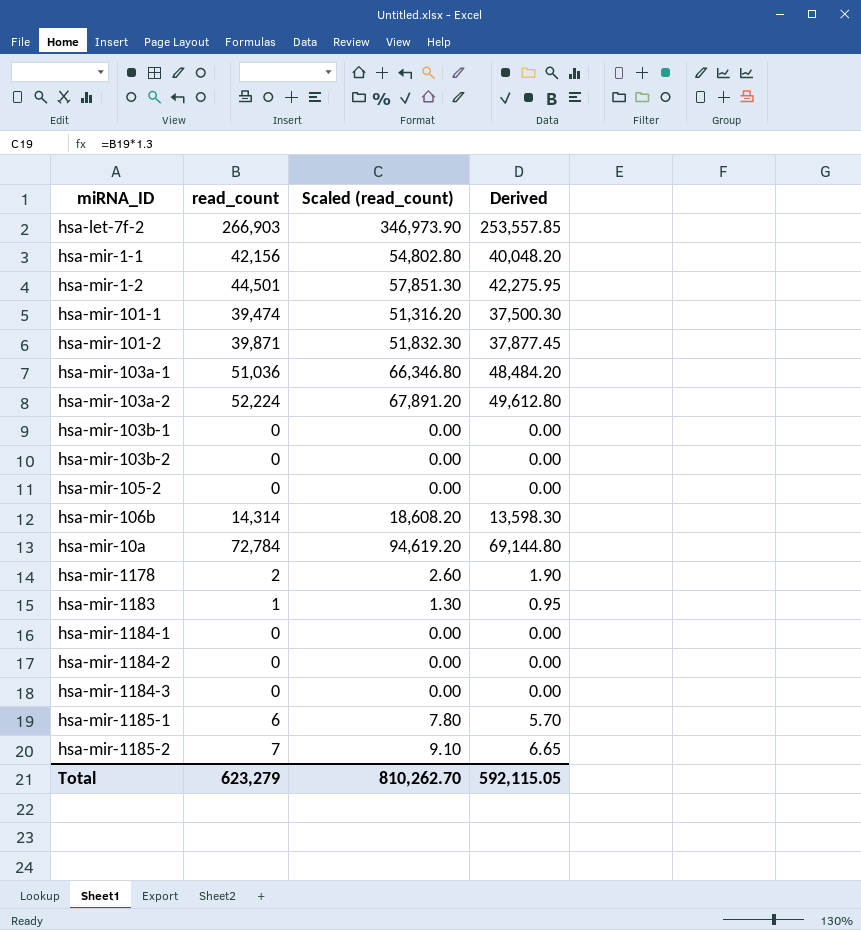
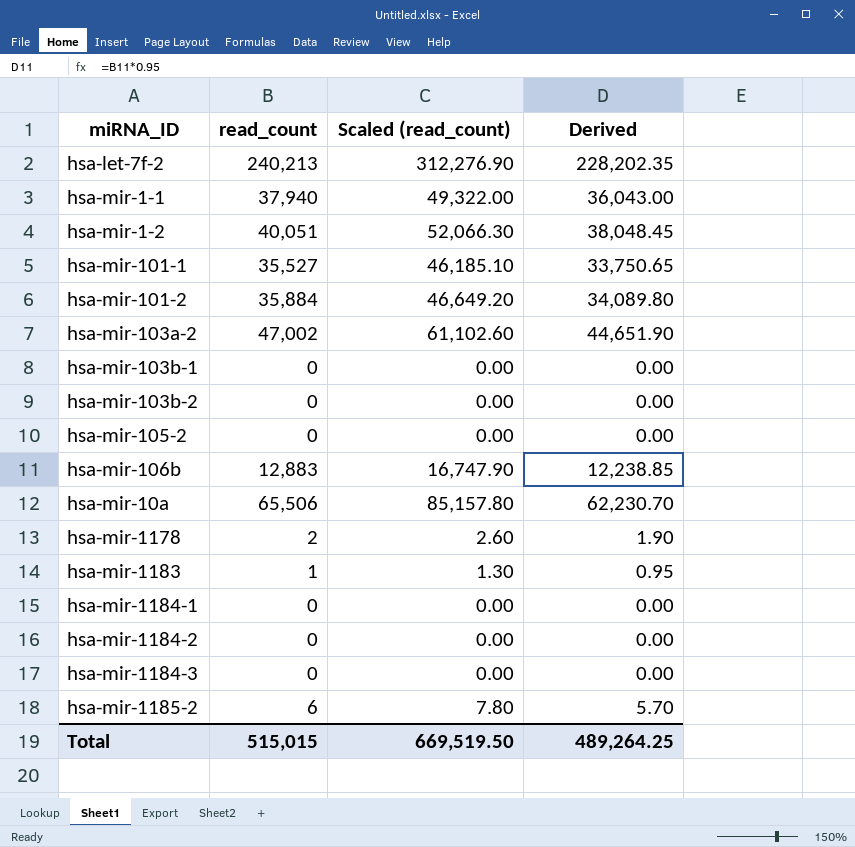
row hsa-mir-103a-1: 51,036 | 66,346.80 | 48,484.20 -> none
row hsa-mir-1185-1: 6 | 7.80 | 5.70 -> none
hsa-let-7f-2 | read_count: 266,903 -> 240,213
hsa-let-7f-2 | Scaled (read_count): 346,973.90 -> 312,276.90
hsa-let-7f-2 | Derived: 253,557.85 -> 228,202.35
hsa-mir-1-1 | read_count: 42,156 -> 37,940
hsa-mir-1-1 | Scaled (read_count): 54,802.80 -> 49,322.00
hsa-mir-1-1 | Derived: 40,048.20 -> 36,043.00
hsa-mir-1-2 | read_count: 44,501 -> 40,051
hsa-mir-1-2 | Scaled (read_count): 57,851.30 -> 52,066.30
hsa-mir-1-2 | Derived: 42,275.95 -> 38,048.45
hsa-mir-101-1 | read_count: 39,474 -> 35,527
hsa-mir-101-1 | Scaled (read_count): 51,316.20 -> 46,185.10
hsa-mir-101-1 | Derived: 37,500.30 -> 33,750.65
hsa-mir-101-2 | read_count: 39,871 -> 35,884
hsa-mir-101-2 | Scaled (read_count): 51,832.30 -> 46,649.20
hsa-mir-101-2 | Derived: 37,877.45 -> 34,089.80
hsa-mir-103a-2 | read_count: 52,224 -> 47,002
hsa-mir-103a-2 | Scaled (read_count): 67,891.20 -> 61,102.60
hsa-mir-103a-2 | Derived: 49,612.80 -> 44,651.90
hsa-mir-106b | read_count: 14,314 -> 12,883
hsa-mir-106b | Scaled (read_count): 18,608.20 -> 16,747.90
hsa-mir-106b | Derived: 13,598.30 -> 12,238.85
hsa-mir-10a | read_count: 72,784 -> 65,506
hsa-mir-10a | Scaled (read_count): 94,619.20 -> 85,157.80
hsa-mir-10a | Derived: 69,144.80 -> 62,230.70
hsa-mir-1185-2 | read_count: 7 -> 6
hsa-mir-1185-2 | Scaled (read_count): 9.10 -> 7.80
hsa-mir-1185-2 | Derived: 6.65 -> 5.70
Total | read_count: 623,279 -> 515,015
Total | Scaled (read_count): 810,262.70 -> 669,519.50
Total | Derived: 592,115.05 -> 489,264.25

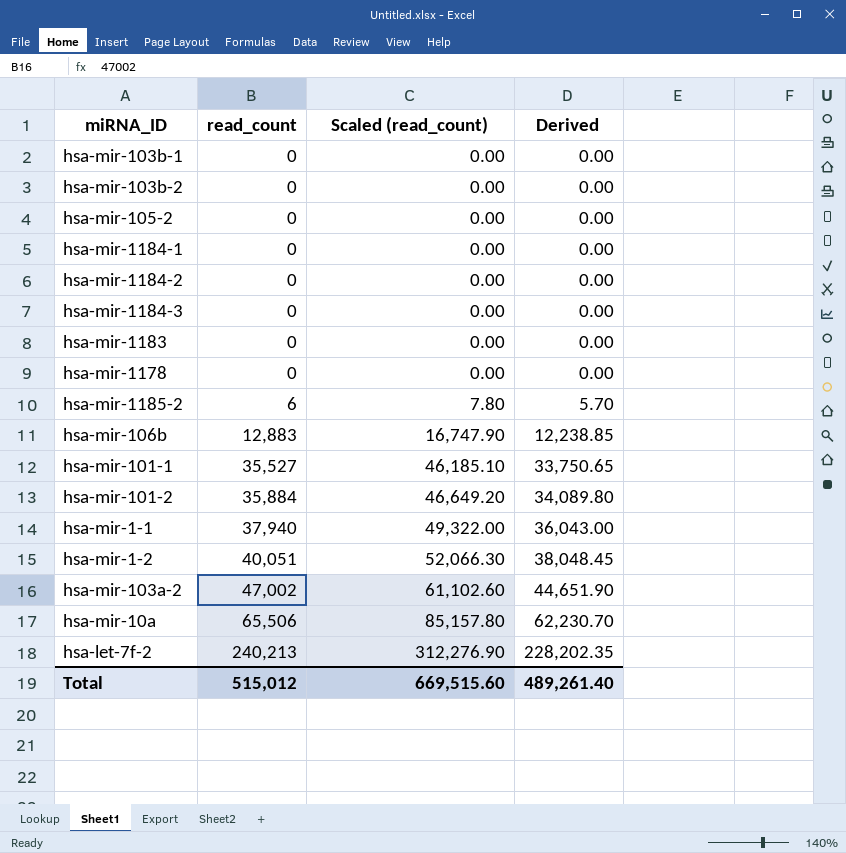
row order: none -> read_count ascending
hsa-mir-1183 | read_count: 1 -> 0
hsa-mir-1183 | Scaled (read_count): 1.30 -> 0.00
hsa-mir-1183 | Derived: 0.95 -> 0.00
hsa-mir-1178 | read_count: 2 -> 0
hsa-mir-1178 | Scaled (read_count): 2.60 -> 0.00
hsa-mir-1178 | Derived: 1.90 -> 0.00
Total | read_count: 515,015 -> 515,012
Total | Scaled (read_count): 669,519.50 -> 669,515.60
Total | Derived: 489,264.25 -> 489,261.40

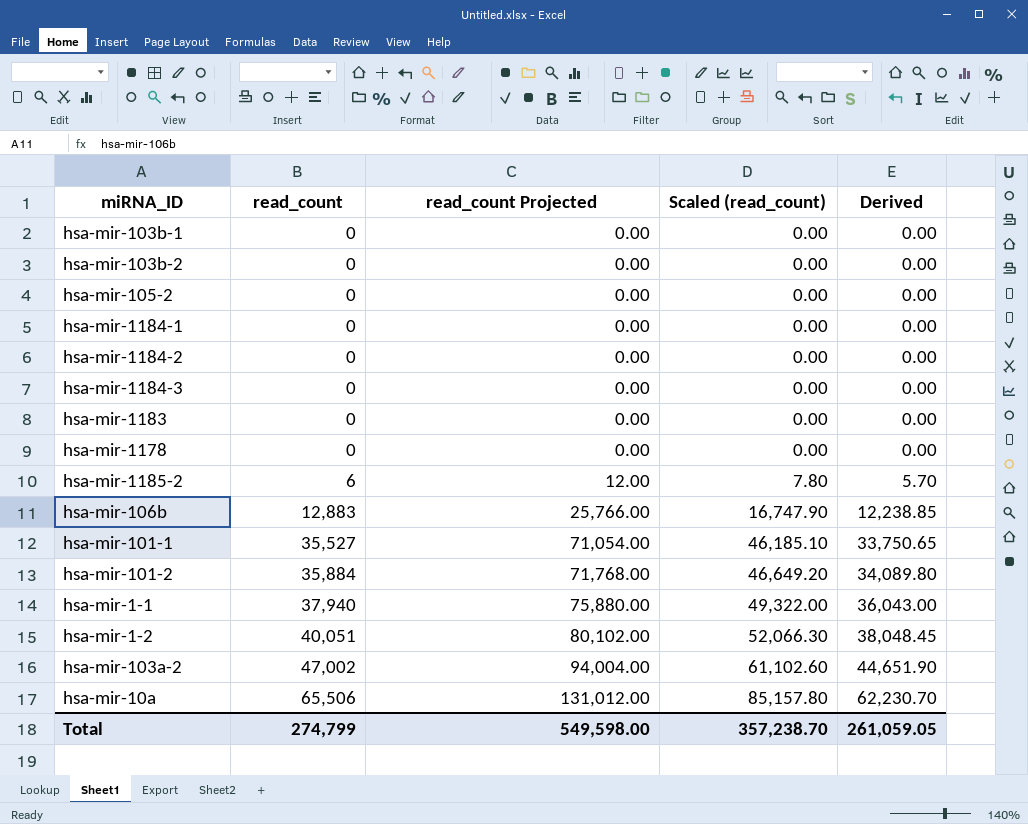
column read_count Projected | formula: none -> [read_count] * 2
row hsa-let-7f-2: 240,213 | 312,276.90 | 228,202.35 -> none
Total | read_count: 515,012 -> 274,799
Total | Scaled (read_count): 669,515.60 -> 357,238.70
Total | Derived: 489,261.40 -> 261,059.05

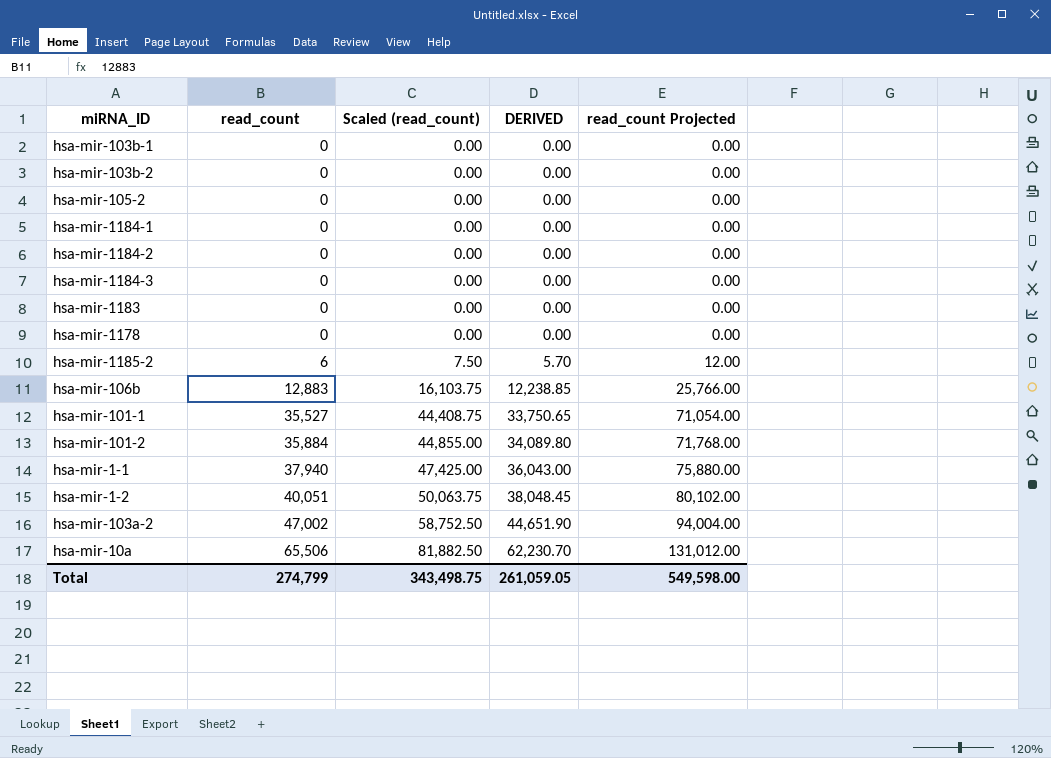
column Scaled (read_count) | formula: [read_count] * 1.3 -> [read_count] * 1.25
column name: Derived -> DERIVED
column read_count Projected | position: 3 -> 5
Total | Scaled (read_count): 357,238.70 -> 343,498.75

